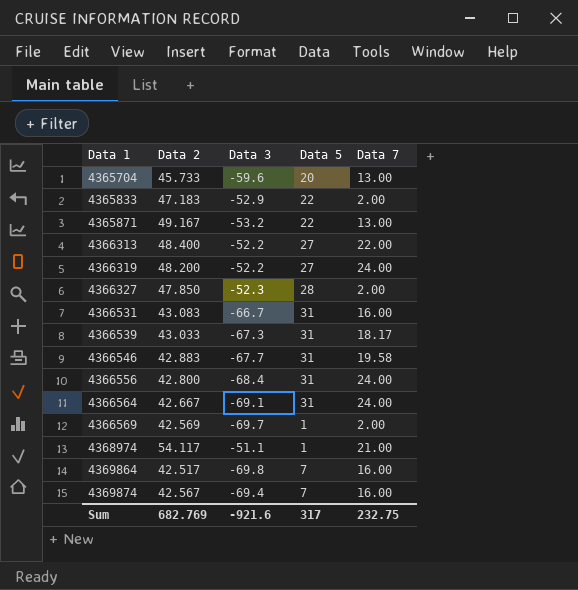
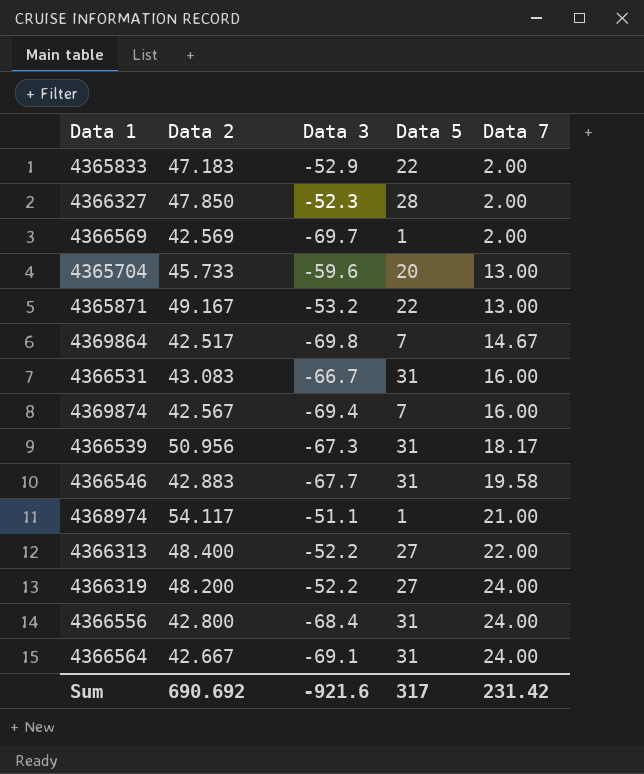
row order: Data 1 ascending -> Data 7 ascending
4369864 | Data 7: 16.00 -> 14.67
4366539 | Data 2: 43.033 -> 50.956
Sum | Data 2: 682.769 -> 690.692
Sum | Data 7: 232.75 -> 231.42

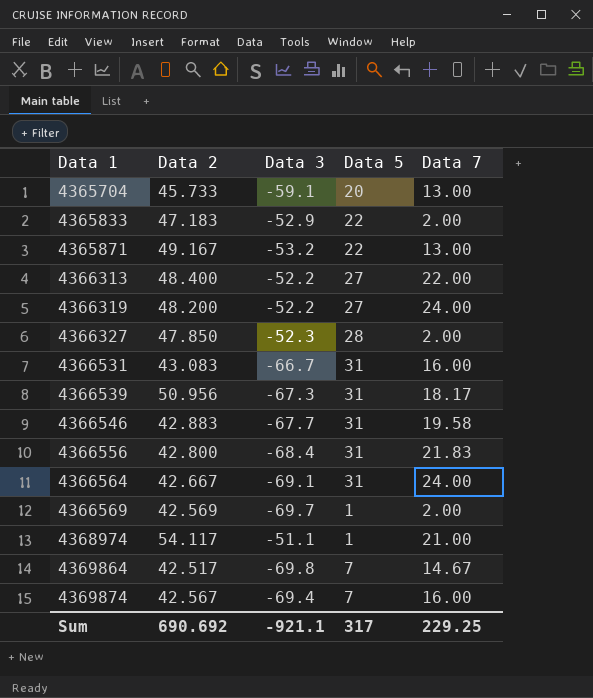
row order: Data 7 ascending -> Data 1 ascending
4365704 | Data 3: -59.6 -> -59.1
4366556 | Data 7: 24.00 -> 21.83
Sum | Data 3: -921.6 -> -921.1
Sum | Data 7: 231.42 -> 229.25

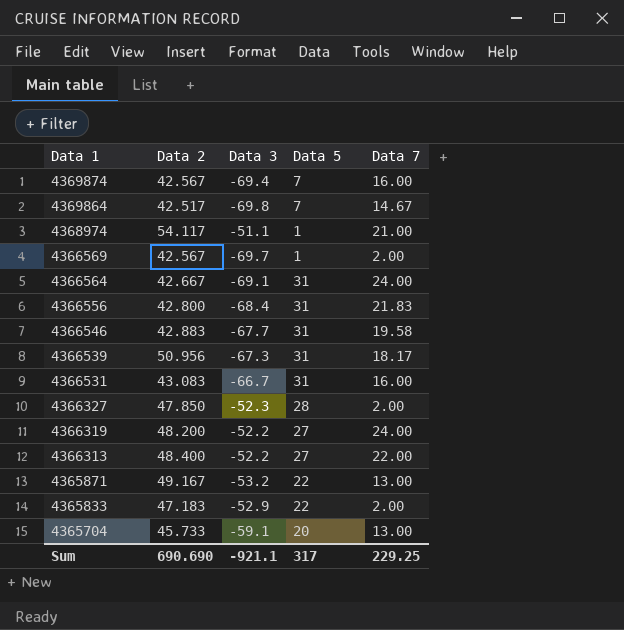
row order: Data 1 ascending -> Data 1 descending
4366569 | Data 2: 42.569 -> 42.567
Sum | Data 2: 690.692 -> 690.690

